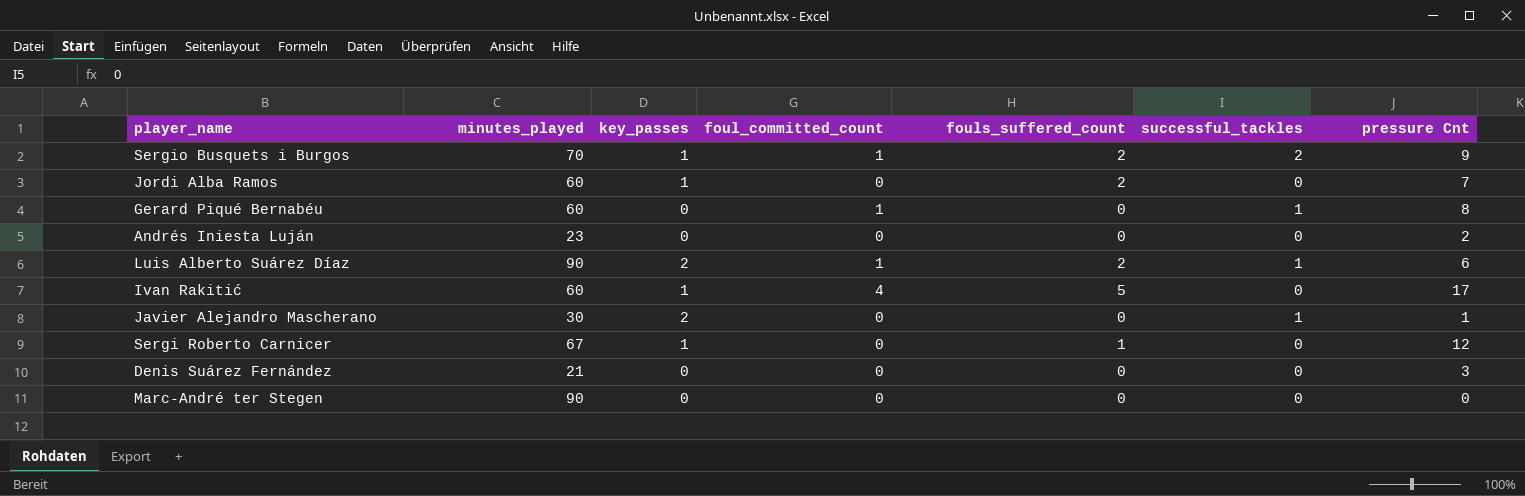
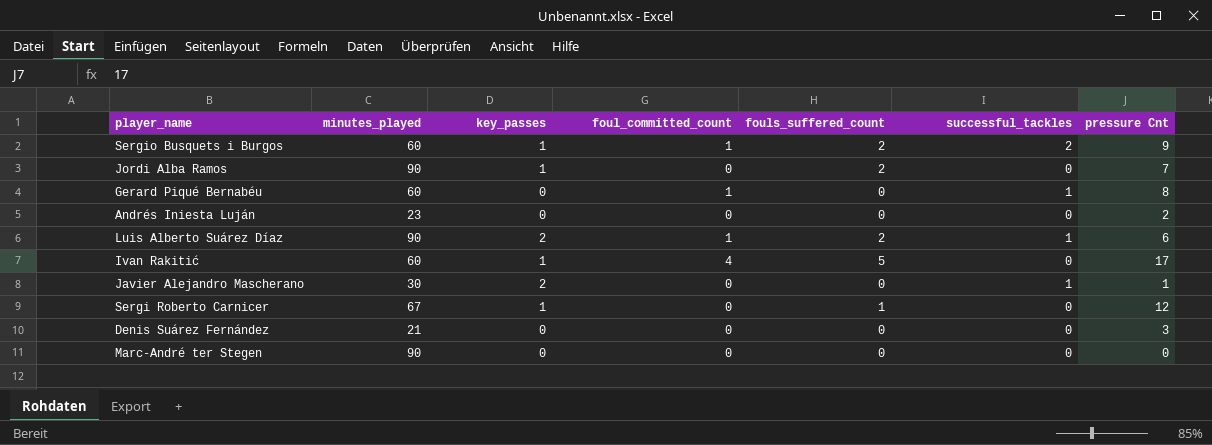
Sergio Busquets i Burgos | minutes_played: 70 -> 60
Jordi Alba Ramos | minutes_played: 60 -> 90

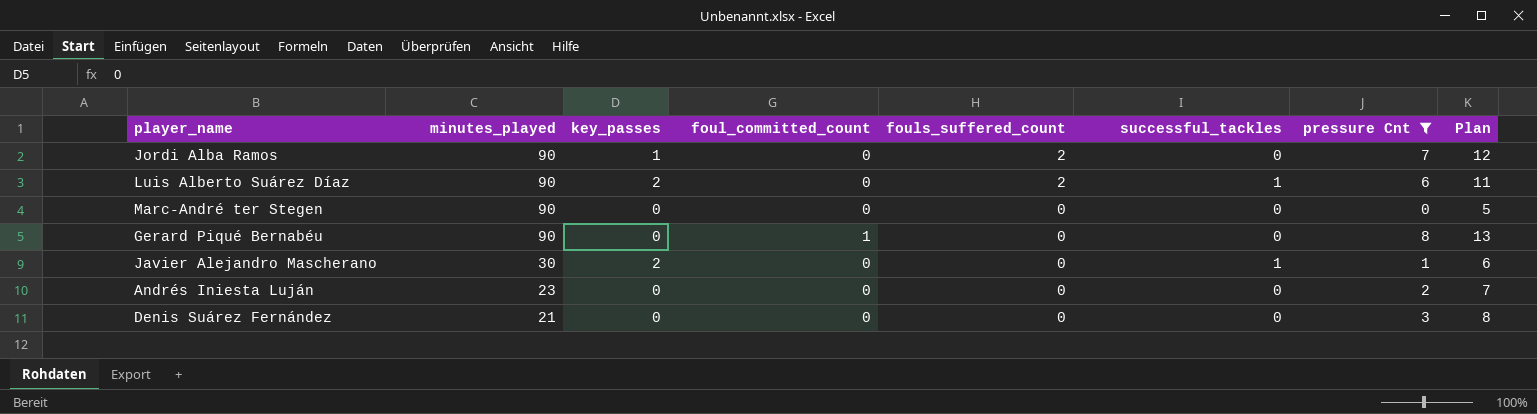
filter: none -> pressure Cnt <= 8
row order: none -> minutes_played descending
column Plan | formula: none -> [pressure Cnt] + 5
Luis Alberto Suárez Díaz | foul_committed_count: 1 -> 0
Gerard Piqué Bernabéu | minutes_played: 60 -> 90
Gerard Piqué Bernabéu | successful_tackles: 1 -> 0

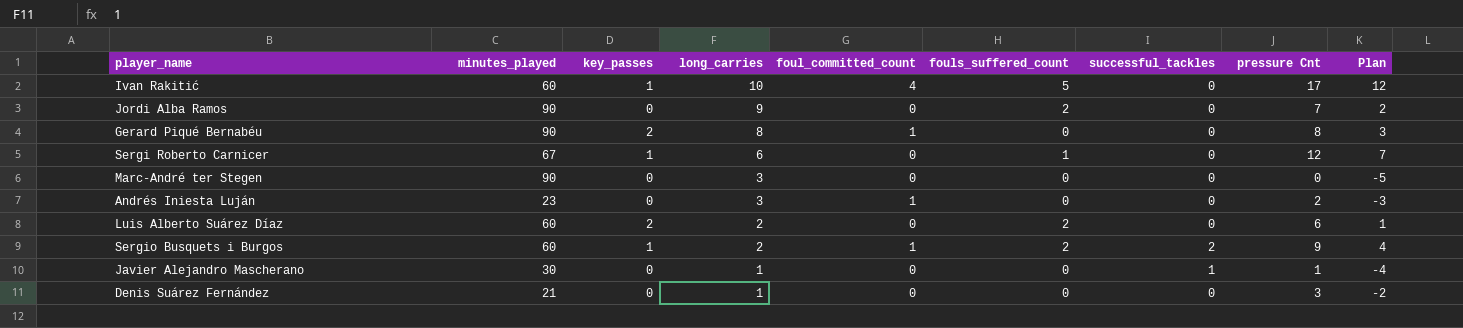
filter: pressure Cnt <= 8 -> none
row order: minutes_played descending -> long_carries descending
column long_carries | position: none -> 4
column Plan | formula: [pressure Cnt] + 5 -> [pressure Cnt] - 5
Jordi Alba Ramos | key_passes: 1 -> 0
Gerard Piqué Bernabéu | key_passes: 0 -> 2
Andrés Iniesta Luján | foul_committed_count: 0 -> 1
Luis Alberto Suárez Díaz | minutes_played: 90 -> 60
Luis Alberto Suárez Díaz | successful_tackles: 1 -> 0
Javier Alejandro Mascherano | key_passes: 2 -> 0

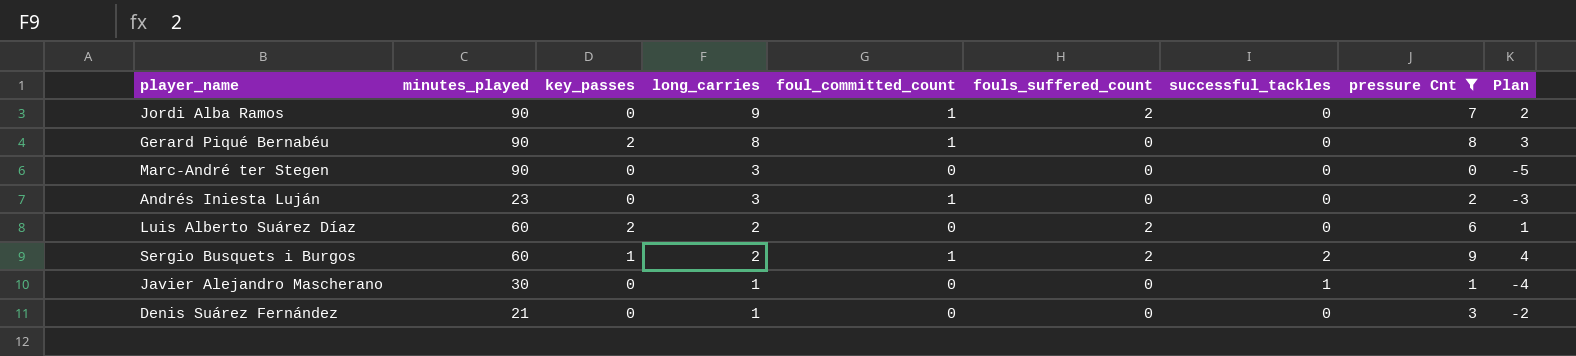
filter: none -> pressure Cnt <= 9
Jordi Alba Ramos | foul_committed_count: 0 -> 1

